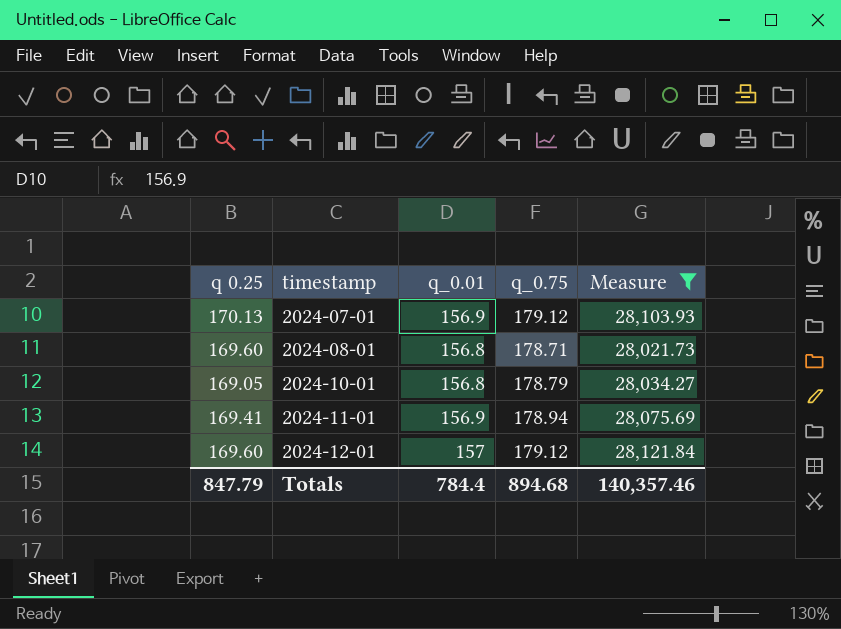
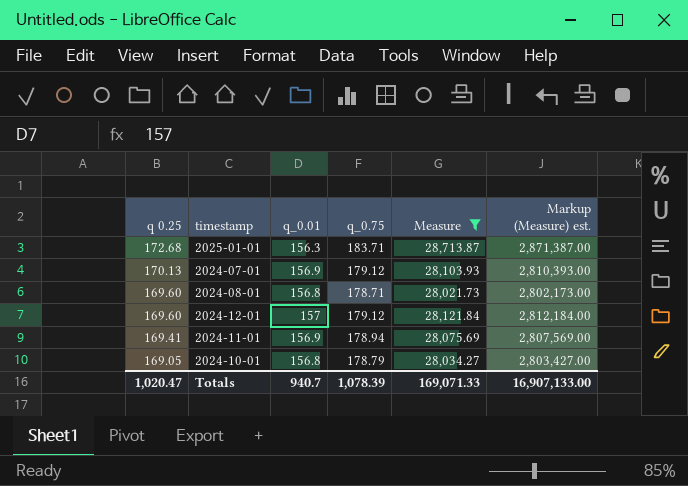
row order: timestamp ascending -> q 0.25 descending
column Markup (Measure) est. | formula: none -> [Measure] * 100
row 2025-01-01: none -> 172.68 | 156.3 | 183.71 | 28,713.87 | 2,871,387.00
Totals | q 0.25: 847.79 -> 1,020.47
Totals | q_0.01: 784.4 -> 940.7
Totals | q_0.75: 894.68 -> 1,078.39
Totals | Measure: 140,357.46 -> 169,071.33

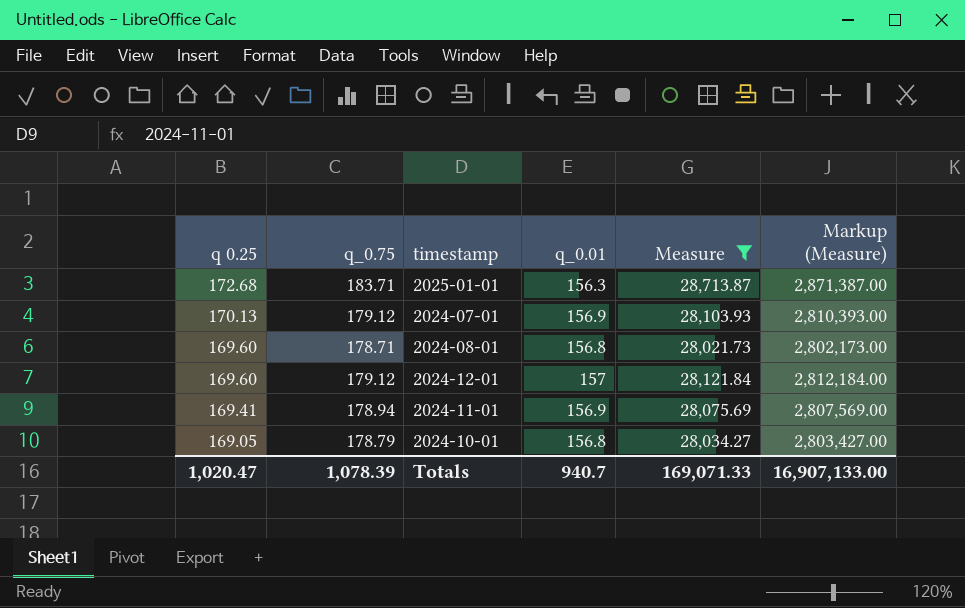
column q_0.75 | position: 4 -> 2
column name: Markup (Measure) est. -> Markup (Measure)

